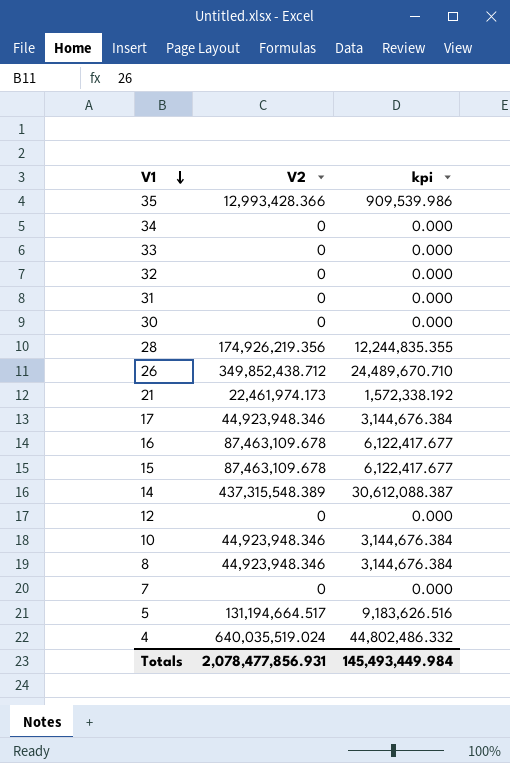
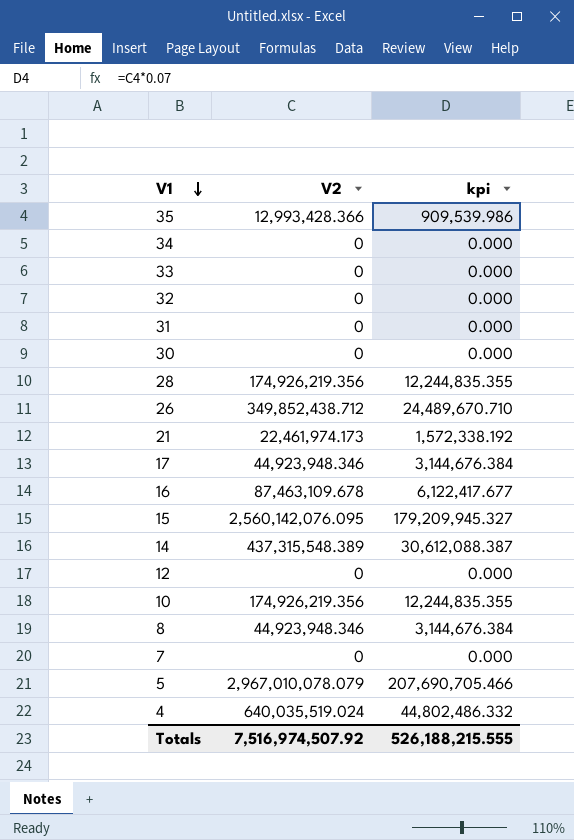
15 | V2: 87,463,109.678 -> 2,560,142,076.095
15 | kpi: 6,122,417.677 -> 179,209,945.327
10 | V2: 44,923,948.346 -> 174,926,219.356
10 | kpi: 3,144,676.384 -> 12,244,835.355
5 | V2: 131,194,664.517 -> 2,967,010,078.079
5 | kpi: 9,183,626.516 -> 207,690,705.466
Totals | V2: 2,078,477,856.931 -> 7,516,974,507.92
Totals | kpi: 145,493,449.984 -> 526,188,215.555

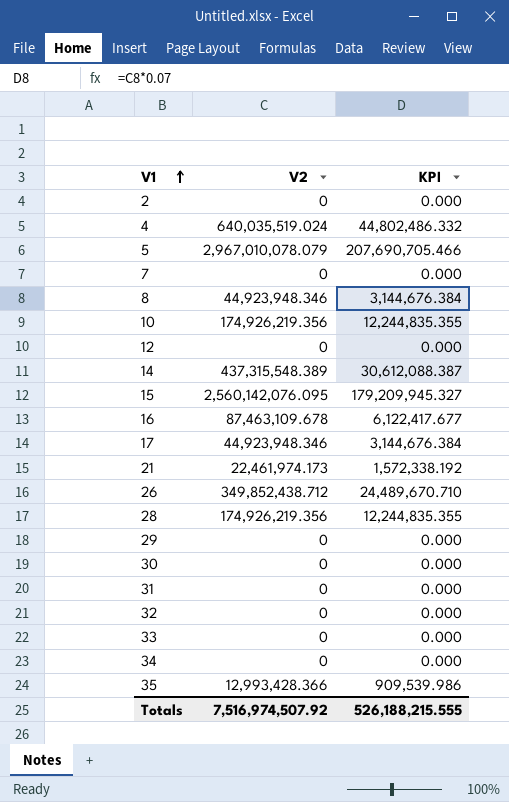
row order: V1 descending -> V1 ascending
column name: kpi -> KPI
row 2: none -> 0 | 0.000
row 29: none -> 0 | 0.000

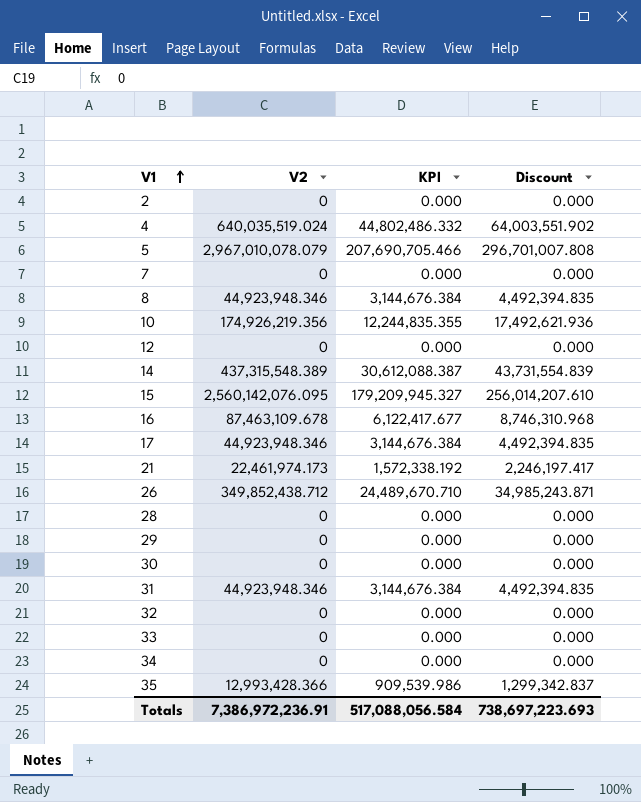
column Discount | formula: none -> [V2] * 0.1
28 | V2: 174,926,219.356 -> 0
28 | KPI: 12,244,835.355 -> 0.000
31 | V2: 0 -> 44,923,948.346
31 | KPI: 0.000 -> 3,144,676.384
Totals | V2: 7,516,974,507.92 -> 7,386,972,236.91
Totals | KPI: 526,188,215.555 -> 517,088,056.584

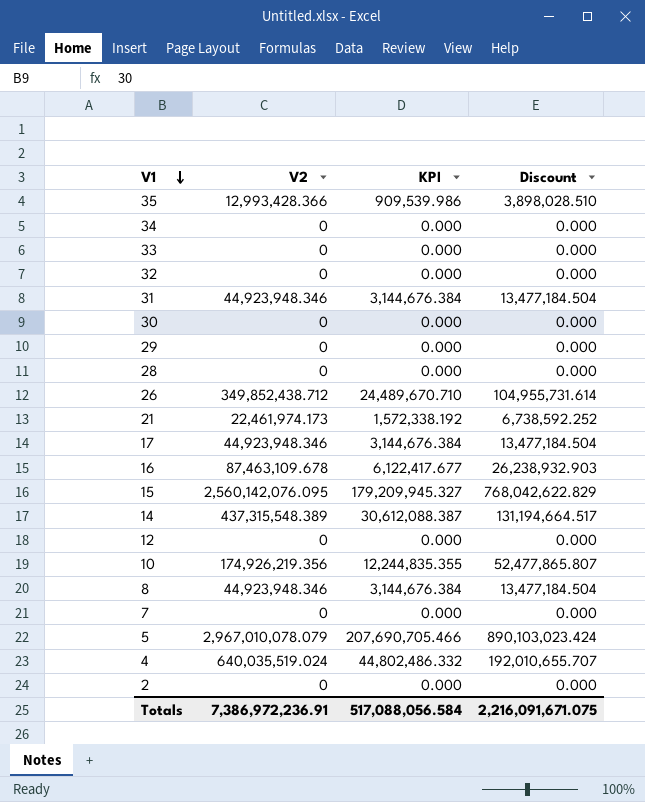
row order: V1 ascending -> V1 descending
column Discount | formula: [V2] * 0.1 -> [V2] * 0.3
Totals | Discount: 738,697,223.693 -> 2,216,091,671.075

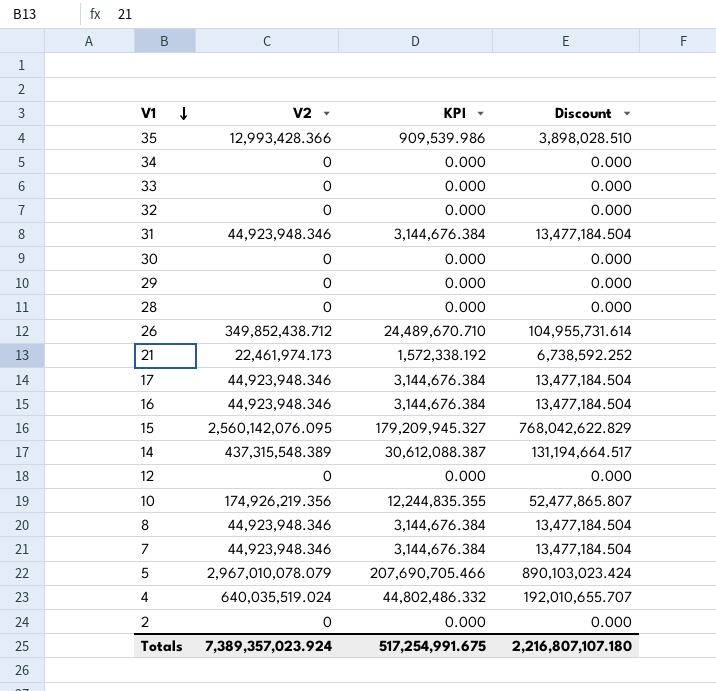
16 | V2: 87,463,109.678 -> 44,923,948.346
16 | KPI: 6,122,417.677 -> 3,144,676.384
16 | Discount: 26,238,932.903 -> 13,477,184.504
7 | V2: 0 -> 44,923,948.346
7 | KPI: 0.000 -> 3,144,676.384
7 | Discount: 0.000 -> 13,477,184.504
Totals | V2: 7,386,972,236.91 -> 7,389,357,023.924
Totals | KPI: 517,088,056.584 -> 517,254,991.675
Totals | Discount: 2,216,091,671.075 -> 2,216,807,107.180

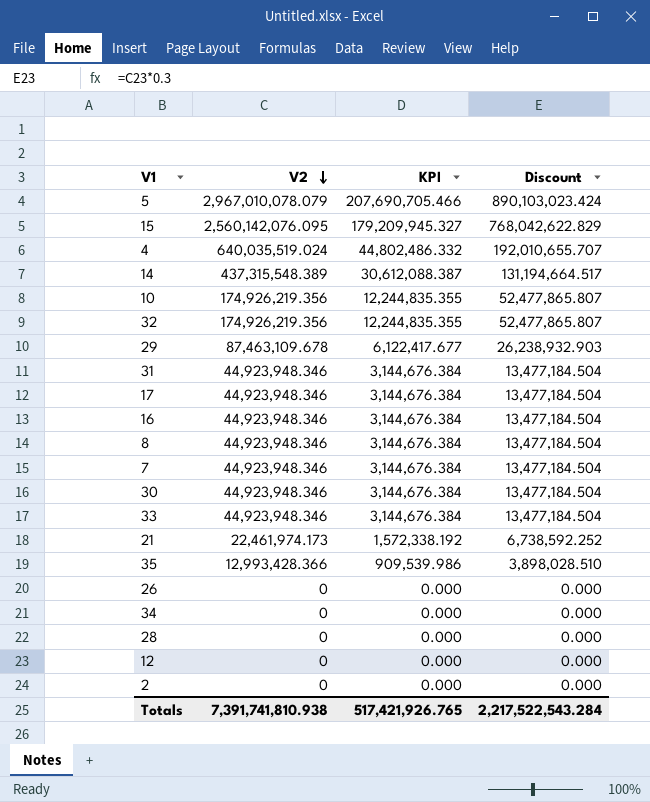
row order: V1 descending -> V2 descending
32 | V2: 0 -> 174,926,219.356
32 | KPI: 0.000 -> 12,244,835.355
32 | Discount: 0.000 -> 52,477,865.807
29 | V2: 0 -> 87,463,109.678
29 | KPI: 0.000 -> 6,122,417.677
29 | Discount: 0.000 -> 26,238,932.903
30 | V2: 0 -> 44,923,948.346
30 | KPI: 0.000 -> 3,144,676.384
30 | Discount: 0.000 -> 13,477,184.504
33 | V2: 0 -> 44,923,948.346
33 | KPI: 0.000 -> 3,144,676.384
33 | Discount: 0.000 -> 13,477,184.504
26 | V2: 349,852,438.712 -> 0
26 | KPI: 24,489,670.710 -> 0.000
26 | Discount: 104,955,731.614 -> 0.000
Totals | V2: 7,389,357,023.924 -> 7,391,741,810.938
Totals | KPI: 517,254,991.675 -> 517,421,926.765
Totals | Discount: 2,216,807,107.180 -> 2,217,522,543.284

